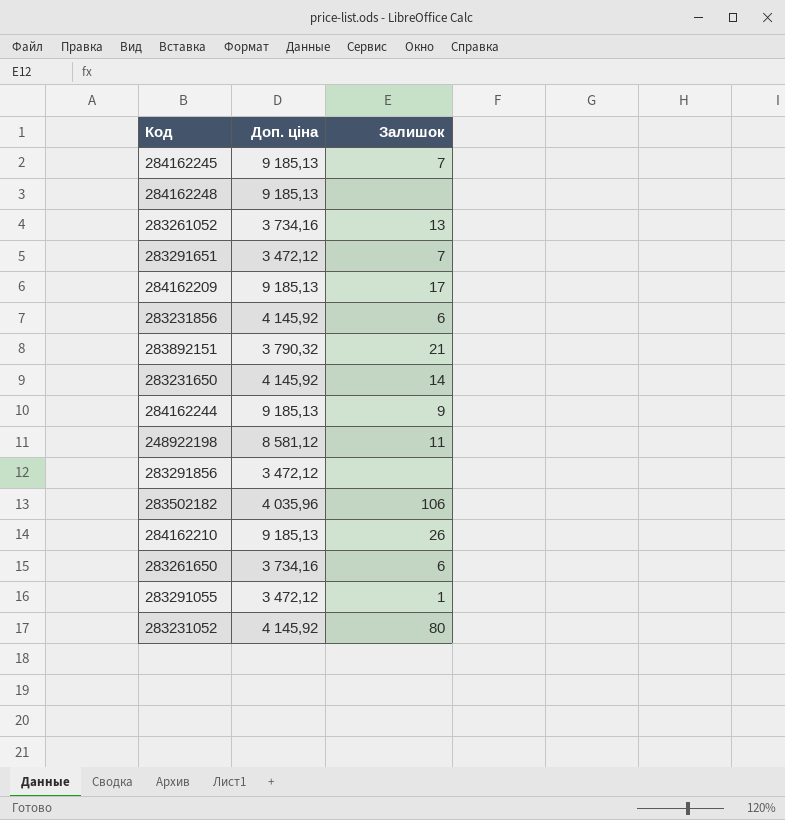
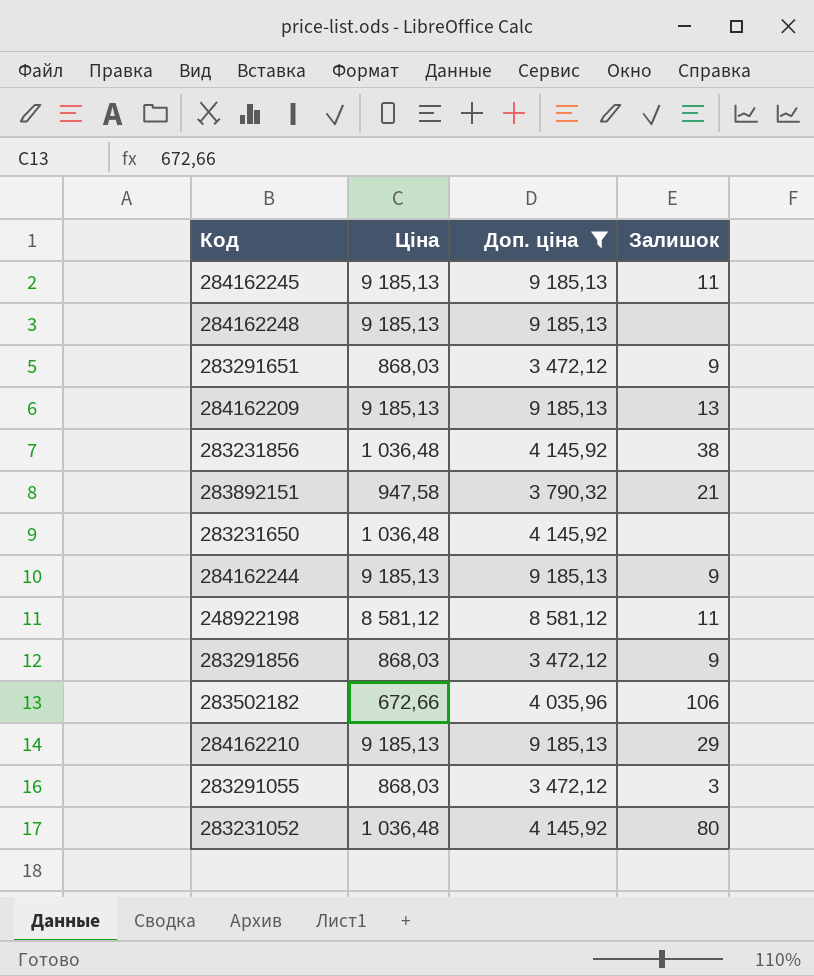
filter: none -> Доп. ціна != 3 734,16
column Ціна | position: none -> 2
284162245 | Залишок: 7 -> 11
283291651 | Залишок: 7 -> 9
284162209 | Залишок: 17 -> 13
283231856 | Залишок: 6 -> 38
283231650 | Залишок: 14 -> none
283291856 | Залишок: none -> 9
284162210 | Залишок: 26 -> 29
283291055 | Залишок: 1 -> 3

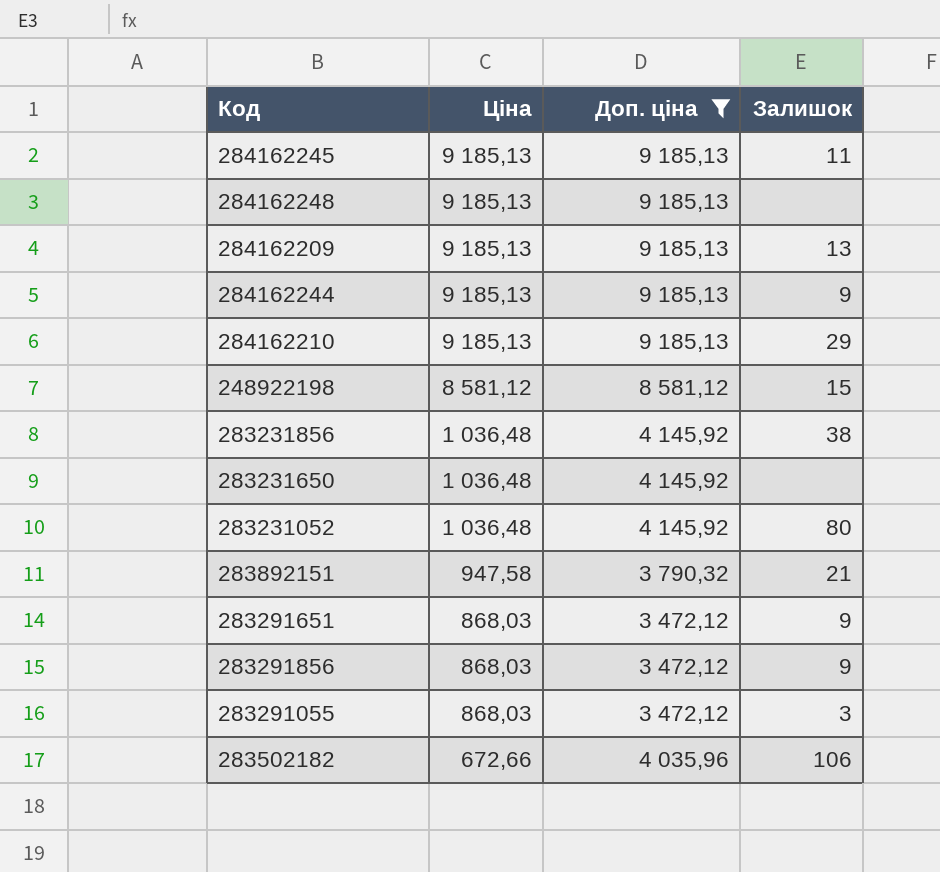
row order: none -> Ціна descending
248922198 | Залишок: 11 -> 15

